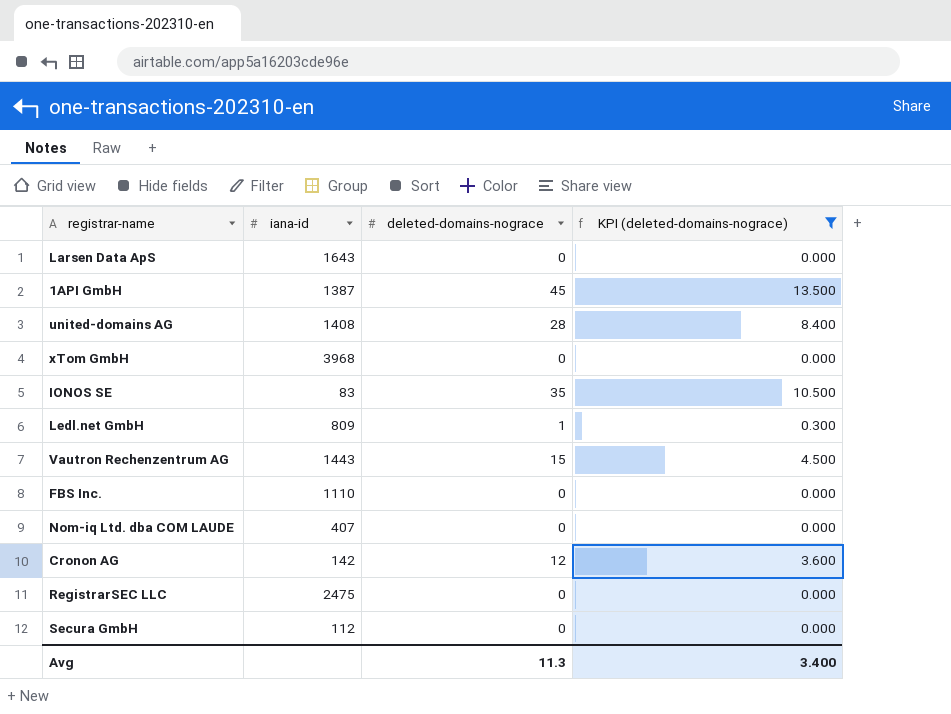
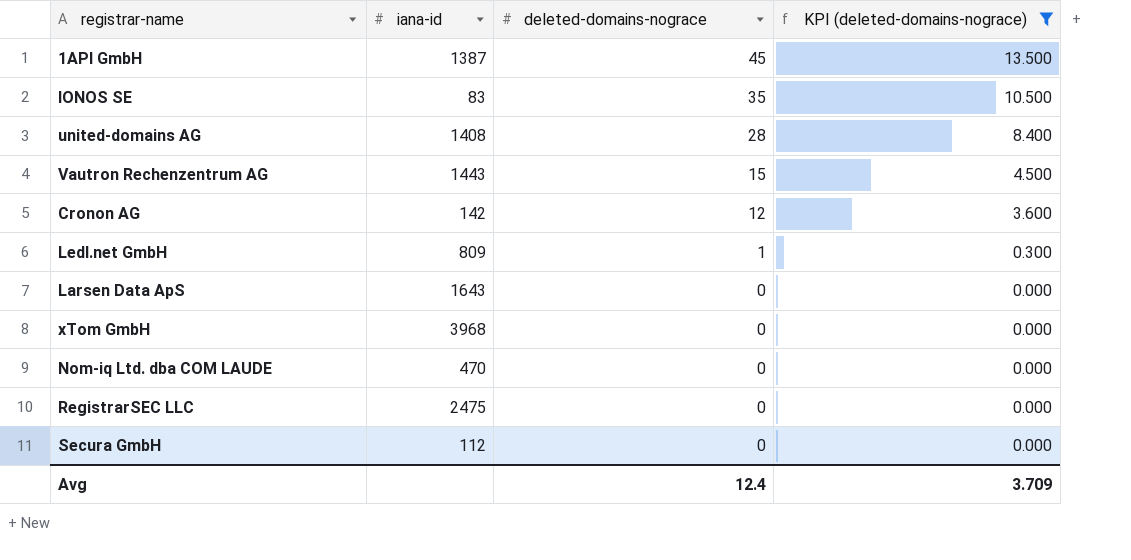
row order: none -> deleted-domains-nograce descending
row FBS Inc.: 1110 | 0 | 0.000 -> none
Nom-iq Ltd. dba COM LAUDE | iana-id: 407 -> 470
Avg | deleted-domains-nograce: 11.3 -> 12.4
Avg | KPI (deleted-domains-nograce): 3.400 -> 3.709

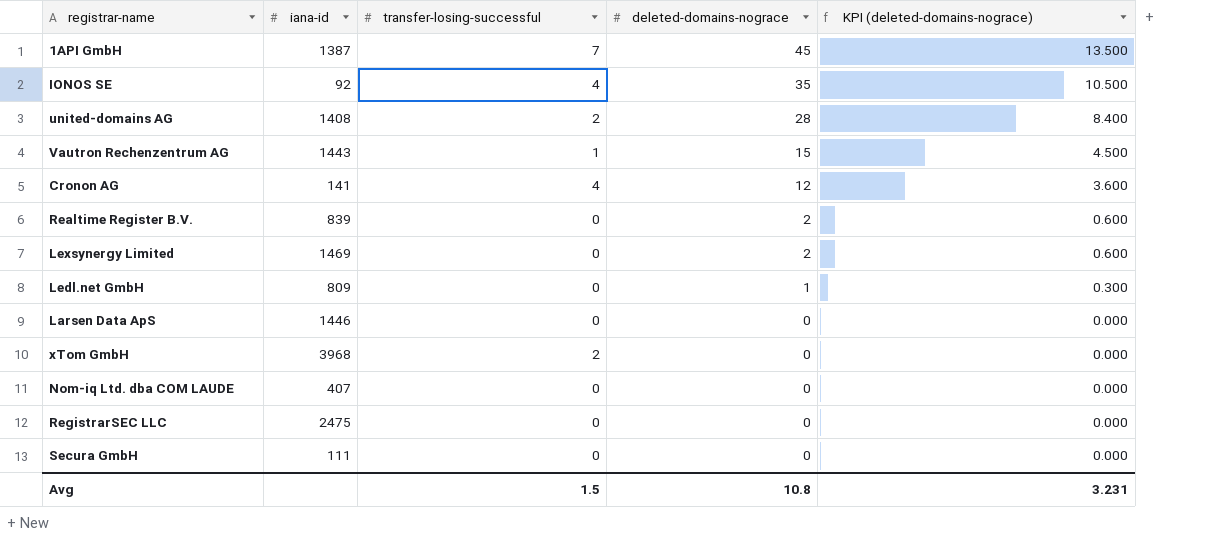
filter: KPI (deleted-domains-nograce) != 0.600 -> none
column transfer-losing-successful | position: none -> 3
IONOS SE | iana-id: 83 -> 92
Cronon AG | iana-id: 142 -> 141
Larsen Data ApS | iana-id: 1643 -> 1446
Nom-iq Ltd. dba COM LAUDE | iana-id: 470 -> 407
Secura GmbH | iana-id: 112 -> 111
Avg | deleted-domains-nograce: 12.4 -> 10.8
Avg | KPI (deleted-domains-nograce): 3.709 -> 3.231

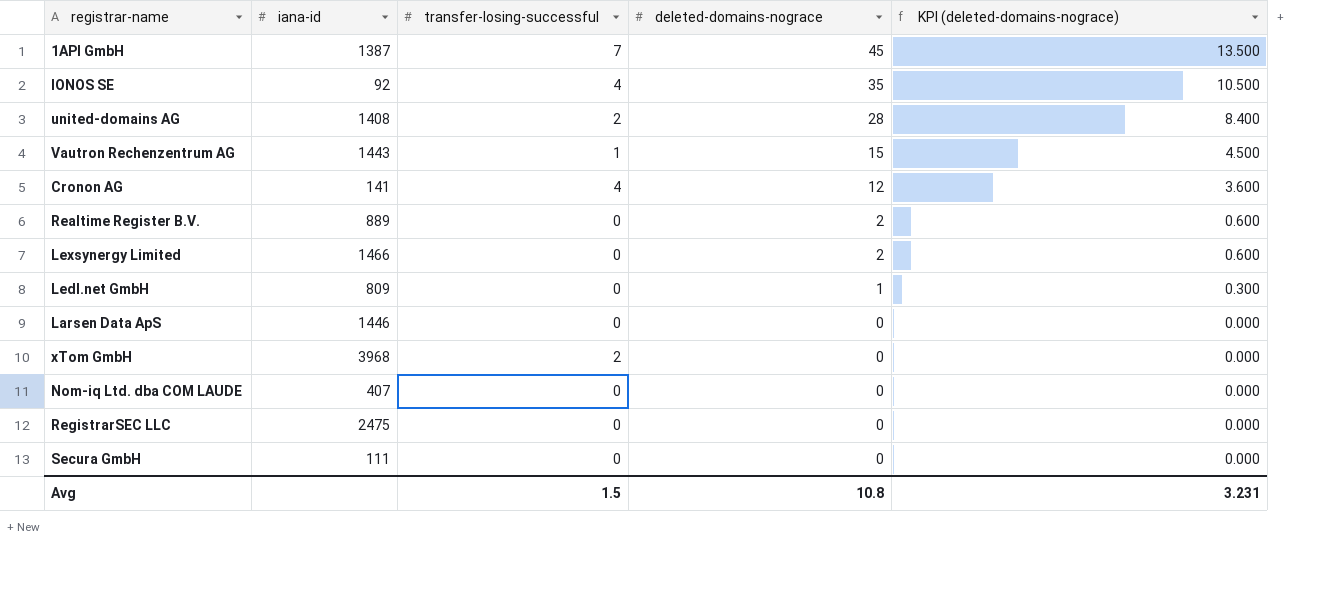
Realtime Register B.V. | iana-id: 839 -> 889
Lexsynergy Limited | iana-id: 1469 -> 1466

